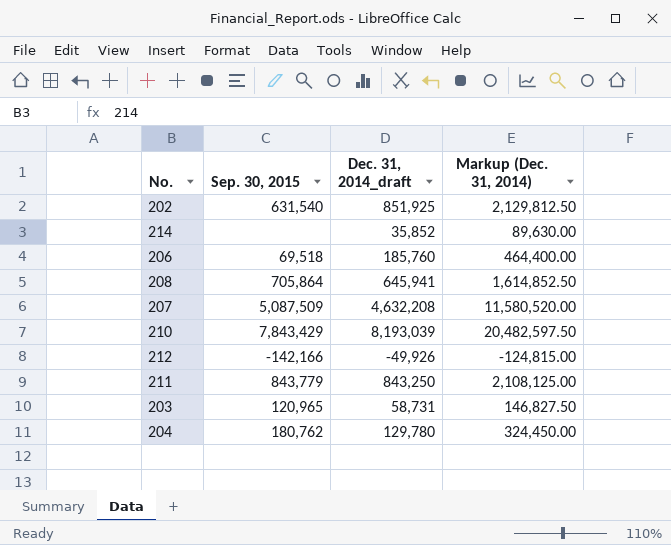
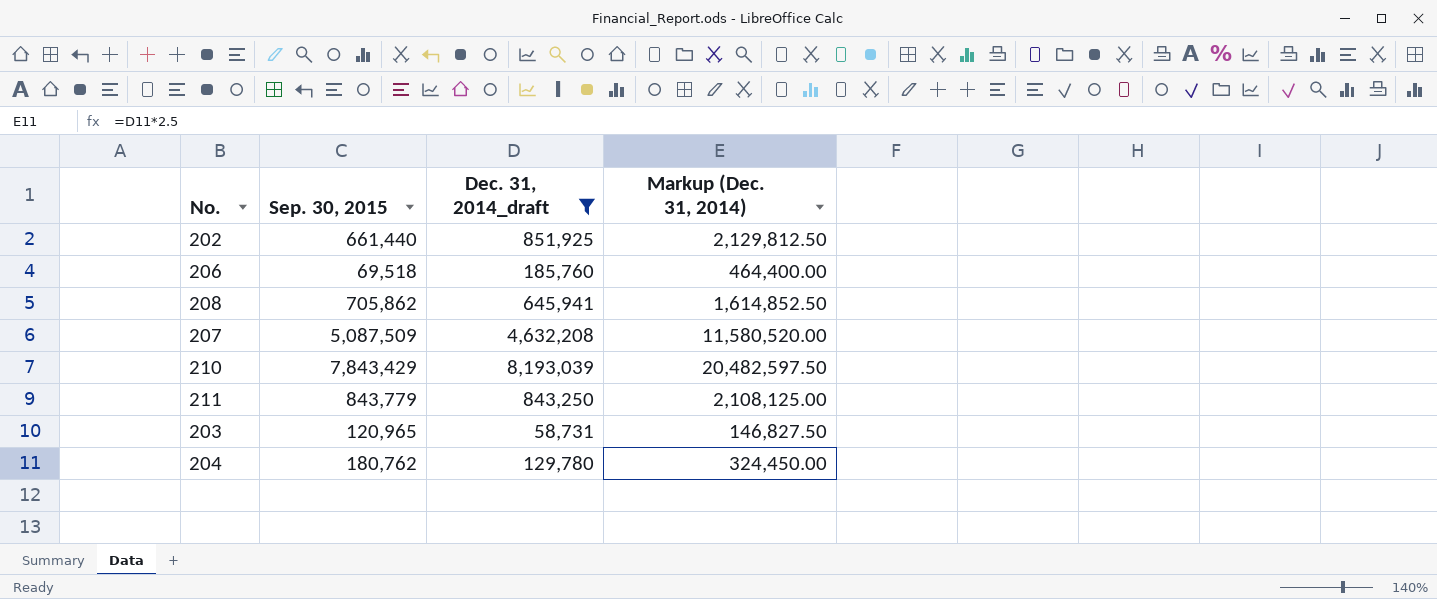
filter: none -> Dec. 31, 2014_draft >= 58,731
202 | Sep. 30, 2015: 631,540 -> 661,440
208 | Sep. 30, 2015: 705,864 -> 705,862

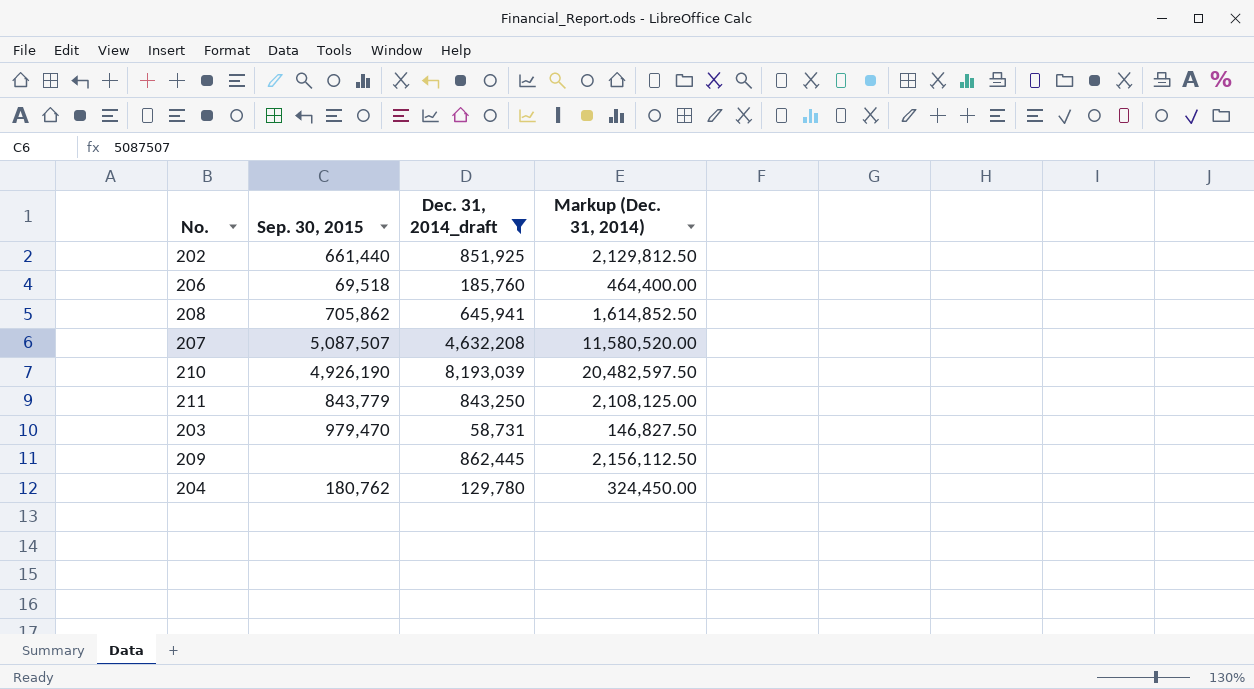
207 | Sep. 30, 2015: 5,087,509 -> 5,087,507
210 | Sep. 30, 2015: 7,843,429 -> 4,926,190
203 | Sep. 30, 2015: 120,965 -> 979,470
row 209: none -> none | 862,445 | 2,156,112.50

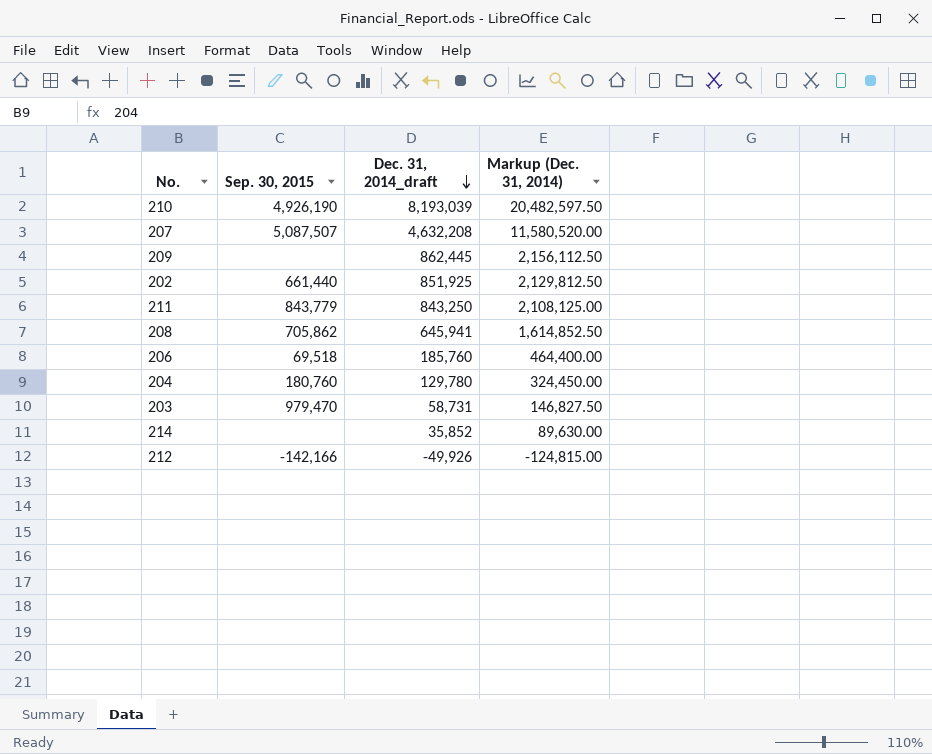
filter: Dec. 31, 2014_draft >= 58,731 -> none
row order: none -> Dec. 31, 2014_draft descending
204 | Sep. 30, 2015: 180,762 -> 180,760

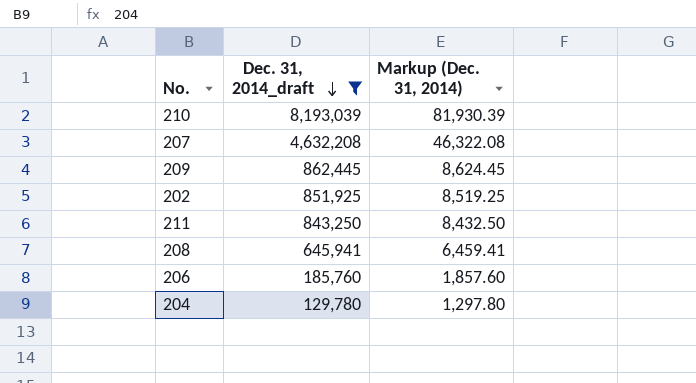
filter: none -> Dec. 31, 2014_draft >= 129,780
column Sep. 30, 2015 | position: 2 -> none
column Markup (Dec. 31, 2014) | formula: [Dec. 31, 2014_draft] * 2.5 -> [Dec. 31, 2014_draft] * 0.01

